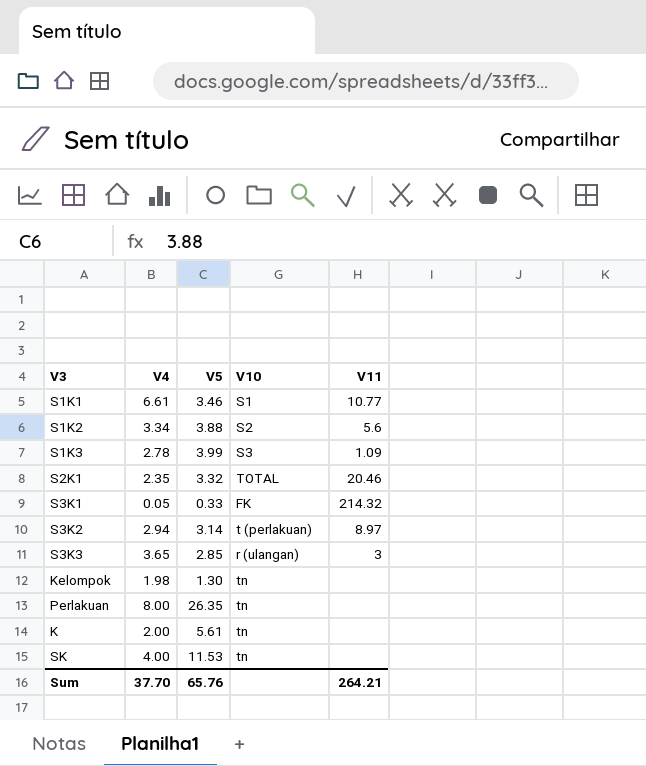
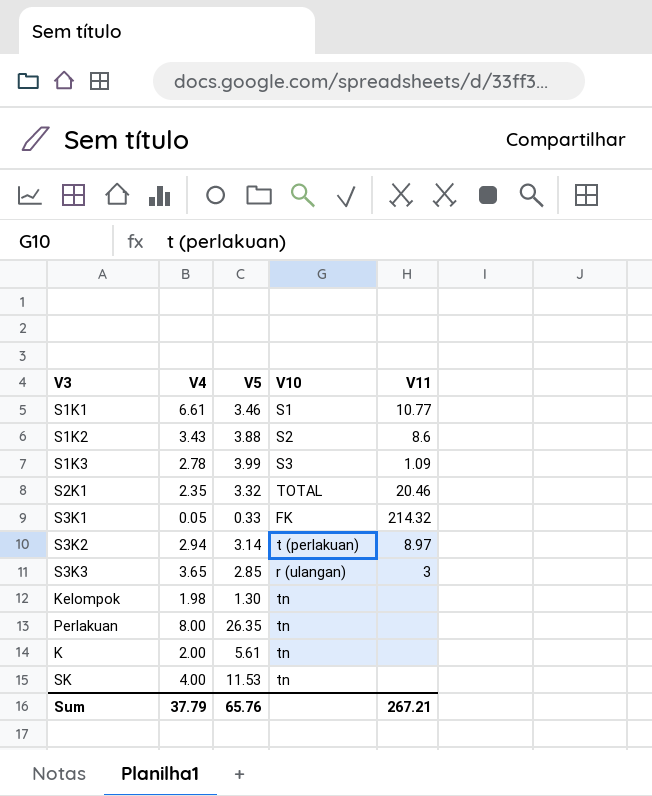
S1K2 | V4: 3.34 -> 3.43
S1K2 | V11: 5.6 -> 8.6
Sum | V4: 37.70 -> 37.79
Sum | V11: 264.21 -> 267.21

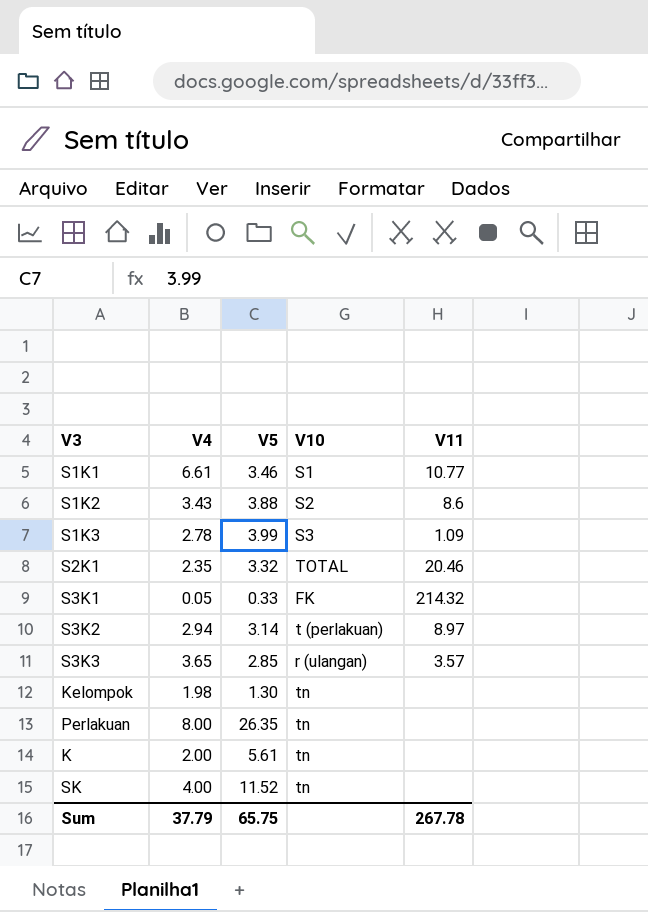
S3K3 | V11: 3 -> 3.57
SK | V5: 11.53 -> 11.52
Sum | V5: 65.76 -> 65.75
Sum | V11: 267.21 -> 267.78

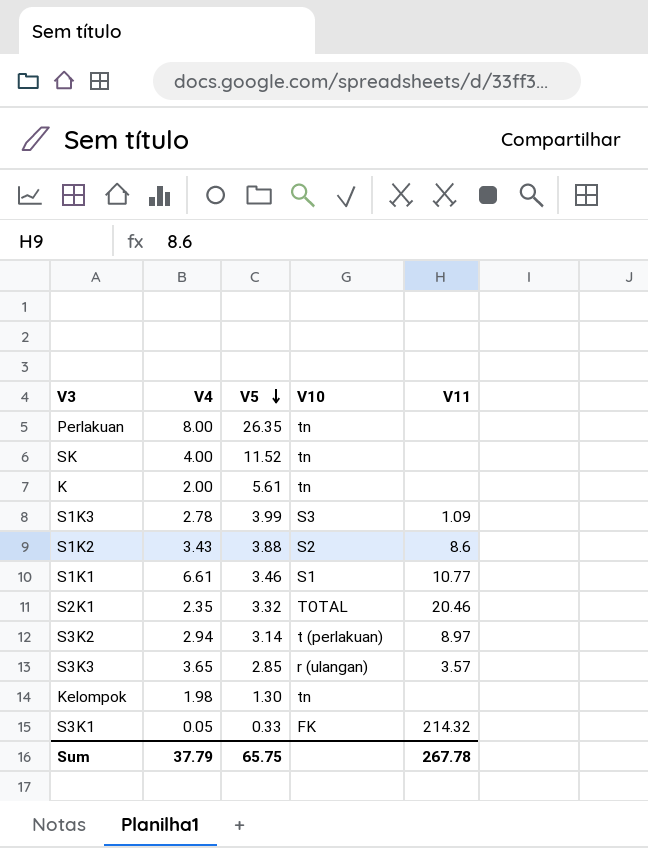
row order: none -> V5 descending

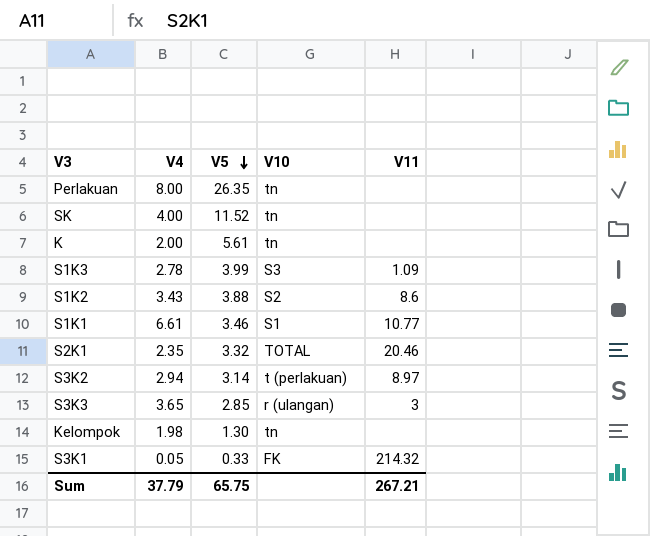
S3K3 | V11: 3.57 -> 3
Sum | V11: 267.78 -> 267.21

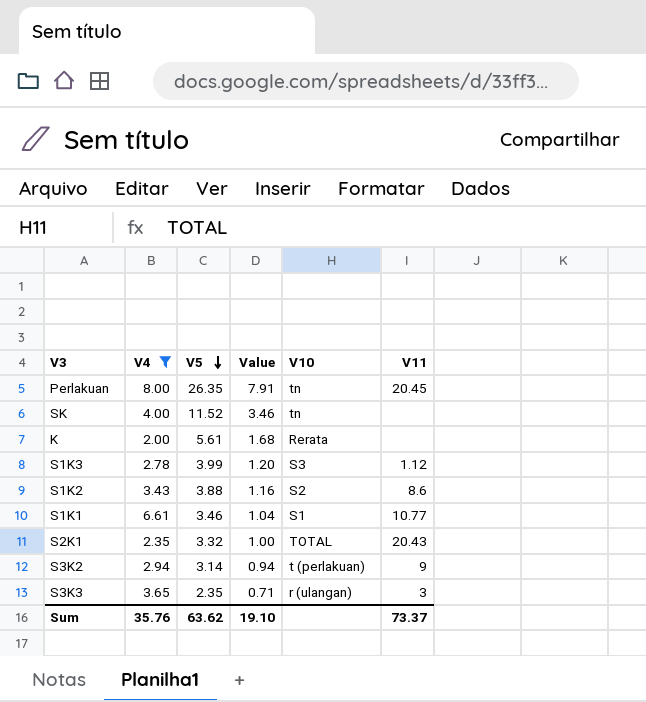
filter: none -> V4 >= 2.00
column Value | formula: none -> [V5] * 0.3
Perlakuan | V11: none -> 20.45
K | V10: tn -> Rerata
S1K3 | V11: 1.09 -> 1.12
S2K1 | V11: 20.46 -> 20.43
S3K2 | V11: 8.97 -> 9
S3K3 | V5: 2.85 -> 2.35
Sum | V4: 37.79 -> 35.76
Sum | V5: 65.75 -> 63.62
Sum | V11: 267.21 -> 73.37

